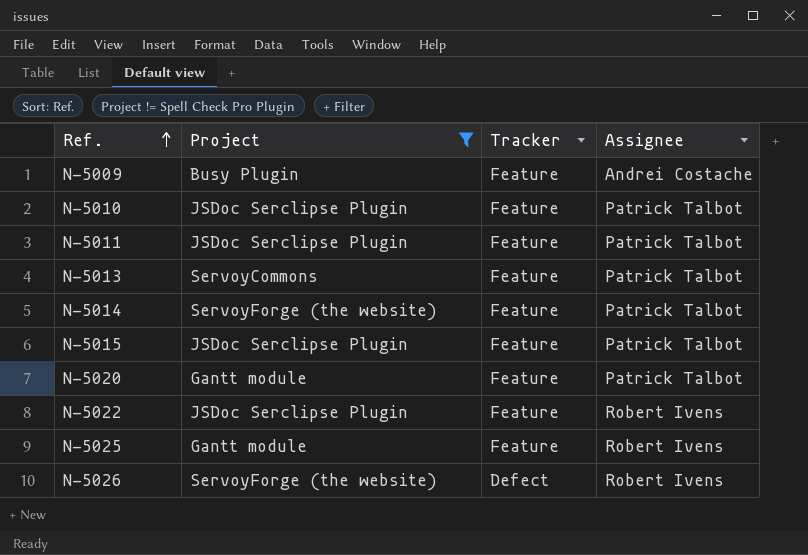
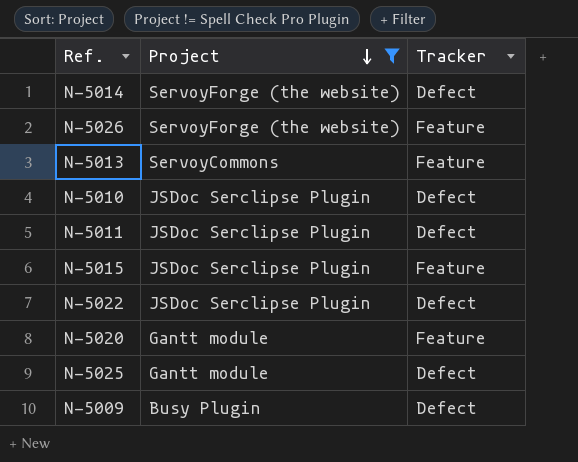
row order: Ref. ascending -> Project descending
column Assignee | position: 4 -> none
N-5014 | Tracker: Feature -> Defect
N-5026 | Tracker: Defect -> Feature
N-5010 | Tracker: Feature -> Defect
N-5011 | Tracker: Feature -> Defect
N-5022 | Tracker: Feature -> Defect
N-5025 | Tracker: Feature -> Defect
N-5009 | Tracker: Feature -> Defect

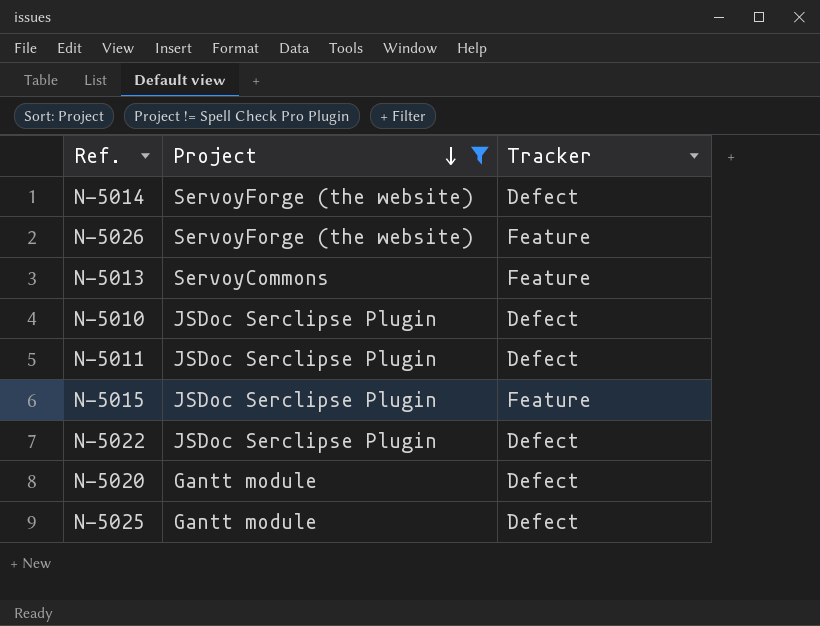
row N-5009: Busy Plugin | Defect -> none
N-5020 | Tracker: Feature -> Defect

